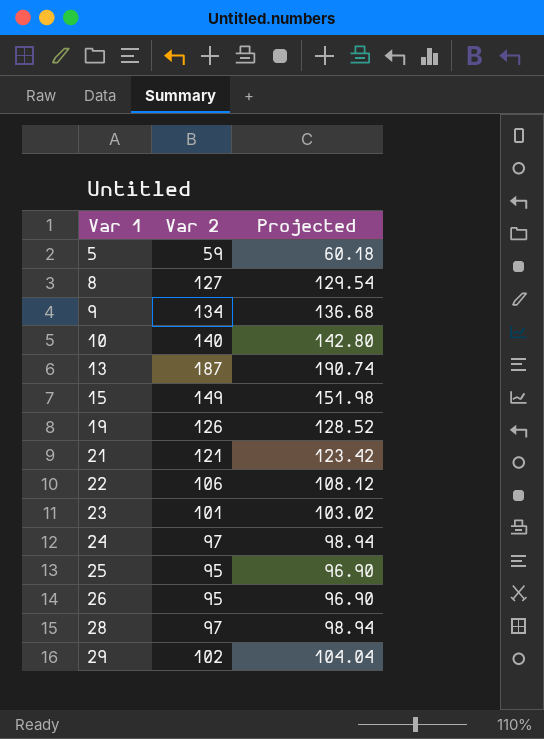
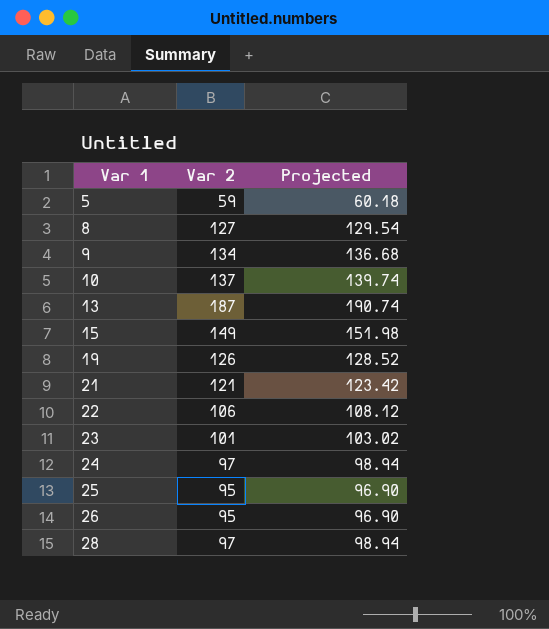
row 29: 102 | 104.04 -> none
10 | Var 2: 140 -> 137
10 | Projected: 142.80 -> 139.74

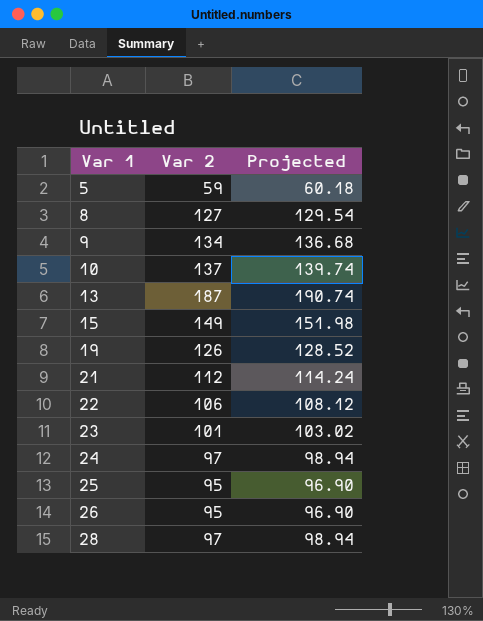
21 | Var 2: 121 -> 112
21 | Projected: 123.42 -> 114.24

